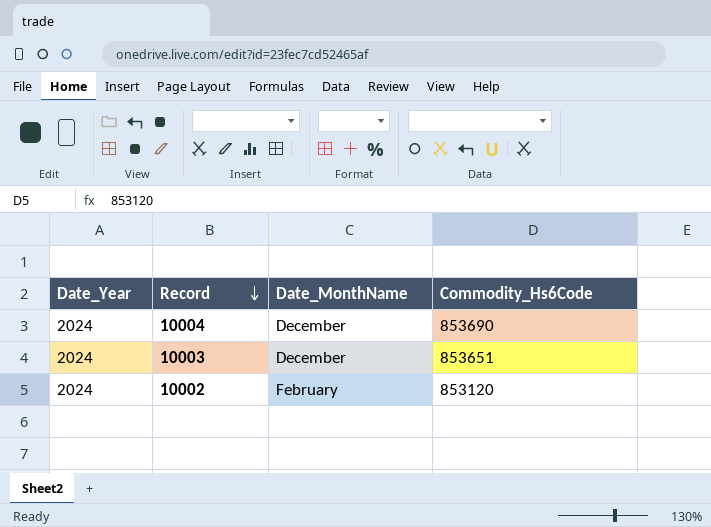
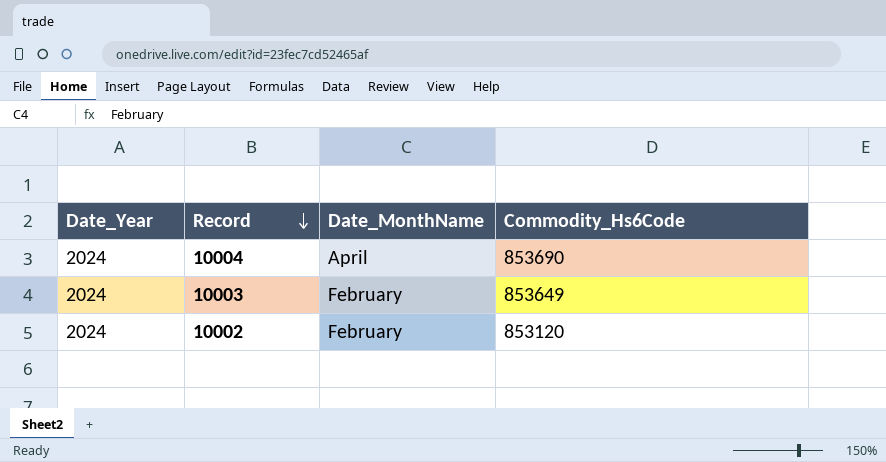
10004 | Date_MonthName: December -> April
10003 | Date_MonthName: December -> February
10003 | Commodity_Hs6Code: 853651 -> 853649

